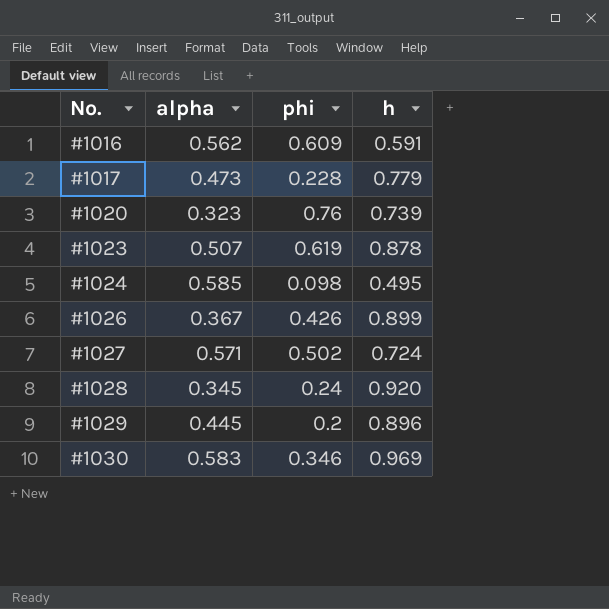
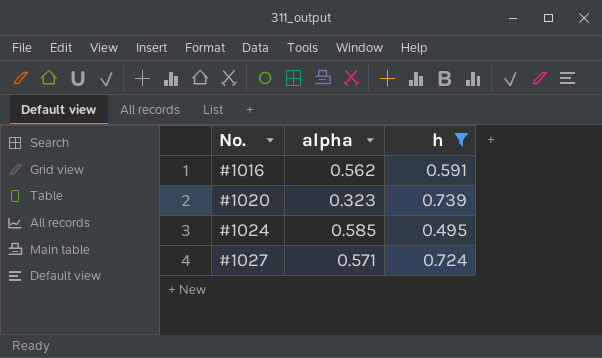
filter: none -> h <= 0.739
column phi | position: 3 -> none

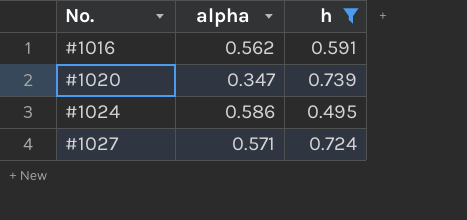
#1020 | alpha: 0.323 -> 0.347
#1024 | alpha: 0.585 -> 0.586

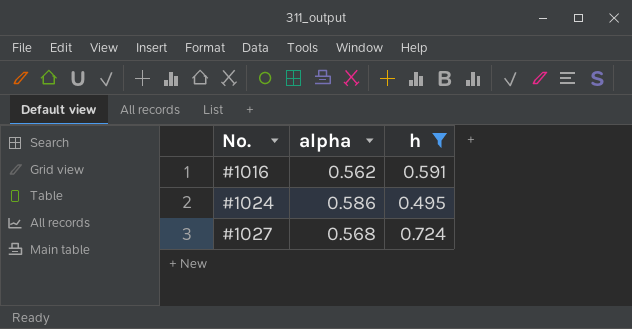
row #1020: 0.347 | 0.739 -> none
#1027 | alpha: 0.571 -> 0.568

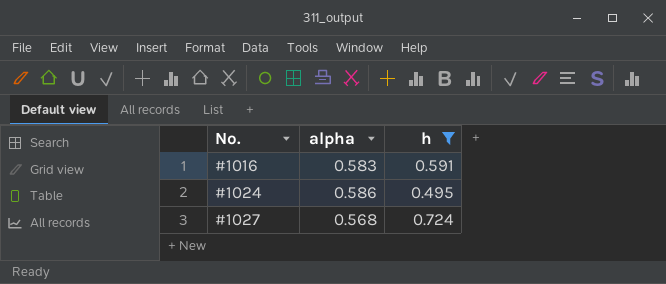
#1016 | alpha: 0.562 -> 0.583

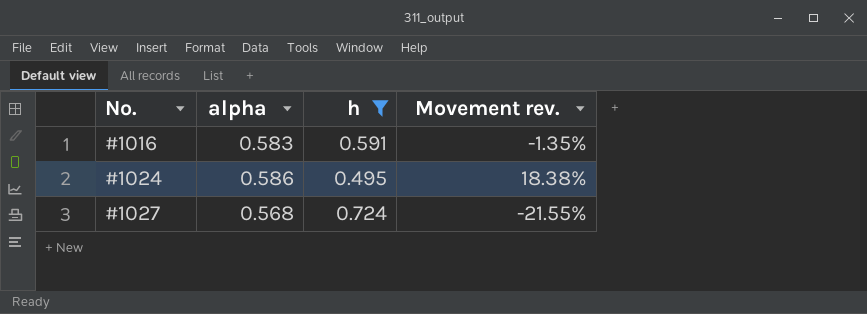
column Movement rev. | formula: none -> ([alpha] - [h]) / [h]

